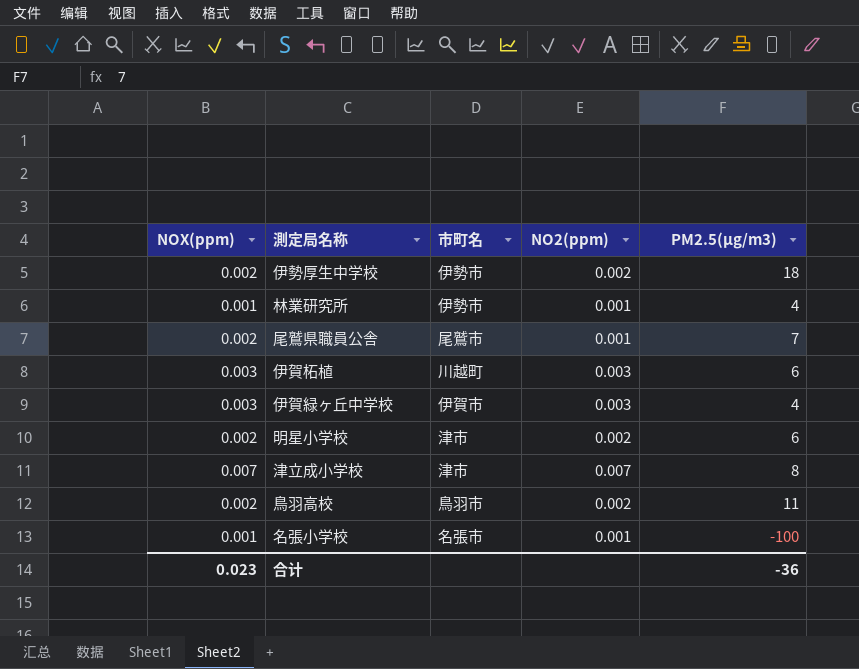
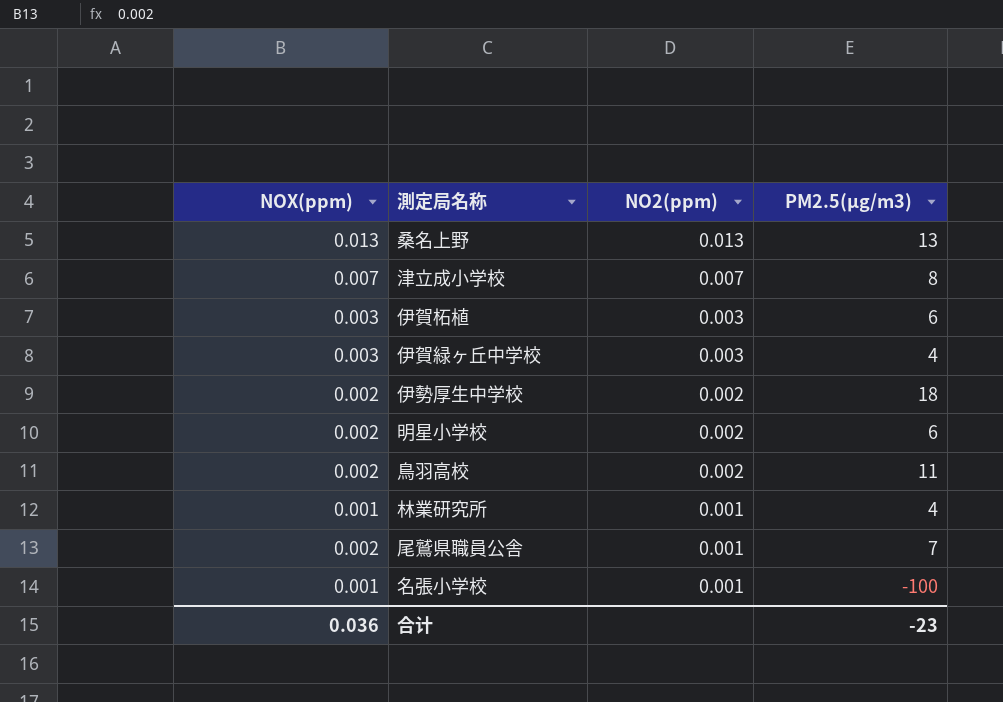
row order: none -> NO2(ppm) descending
column 市町名 | position: 3 -> none
row 桑名上野: none -> 0.013 | 0.013 | 13
合计 | NOX(ppm): 0.023 -> 0.036
合计 | PM2.5(μg/m3): -36 -> -23

